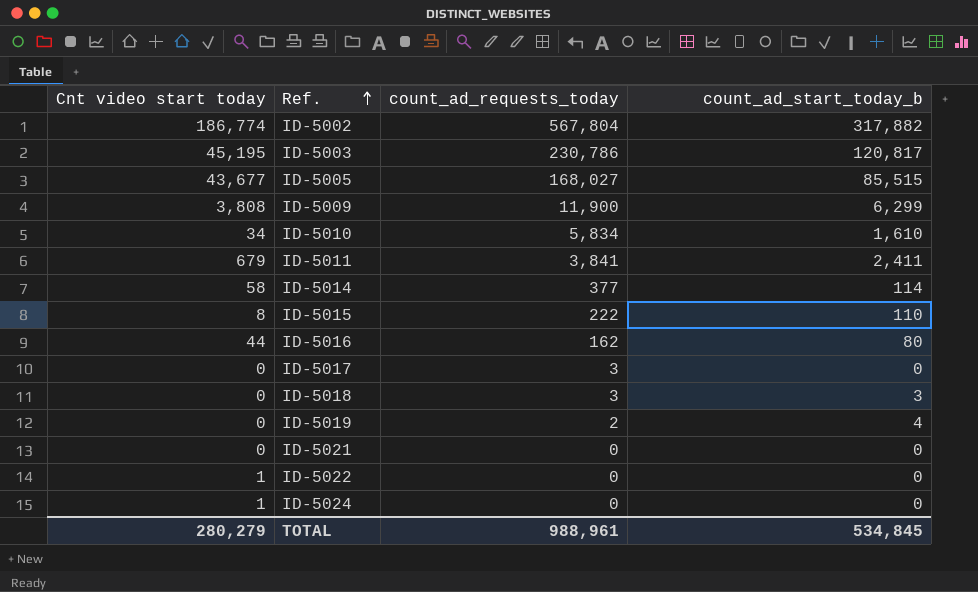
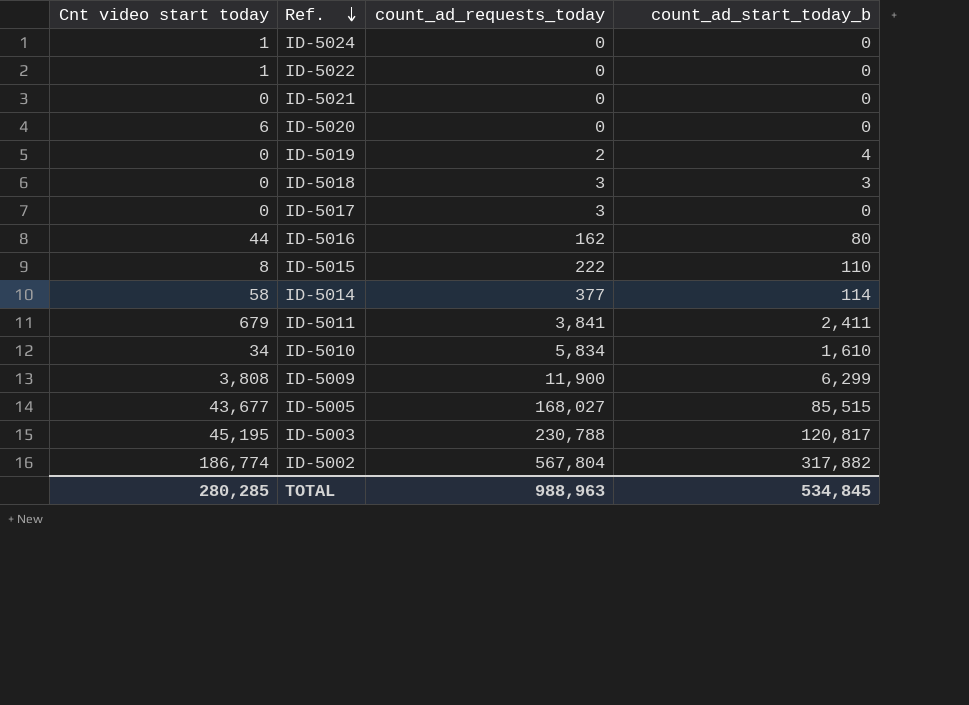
row order: Ref. ascending -> Ref. descending
row ID-5020: none -> 6 | 0 | 0
ID-5003 | count_ad_requests_today: 230,786 -> 230,788
TOTAL | Cnt video start today: 280,279 -> 280,285
TOTAL | count_ad_requests_today: 988,961 -> 988,963

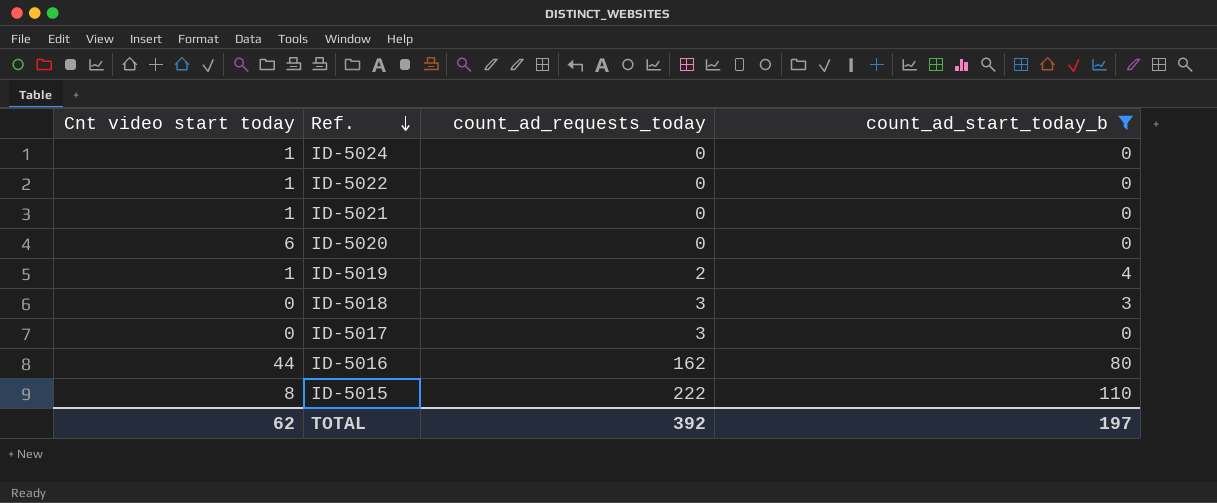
filter: none -> count_ad_start_today_b <= 110
ID-5021 | Cnt video start today: 0 -> 1
ID-5019 | Cnt video start today: 0 -> 1
TOTAL | Cnt video start today: 280,285 -> 62
TOTAL | count_ad_requests_today: 988,963 -> 392
TOTAL | count_ad_start_today_b: 534,845 -> 197

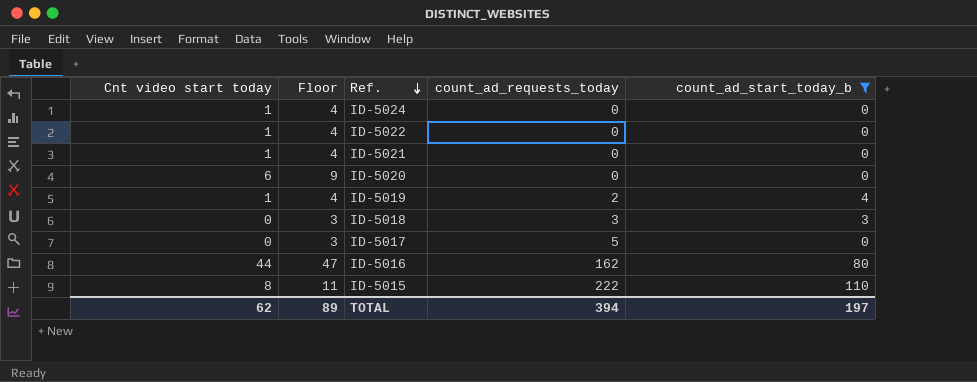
column Floor | formula: none -> [Cnt video start today] + 3
ID-5017 | count_ad_requests_today: 3 -> 5
TOTAL | count_ad_requests_today: 392 -> 394

